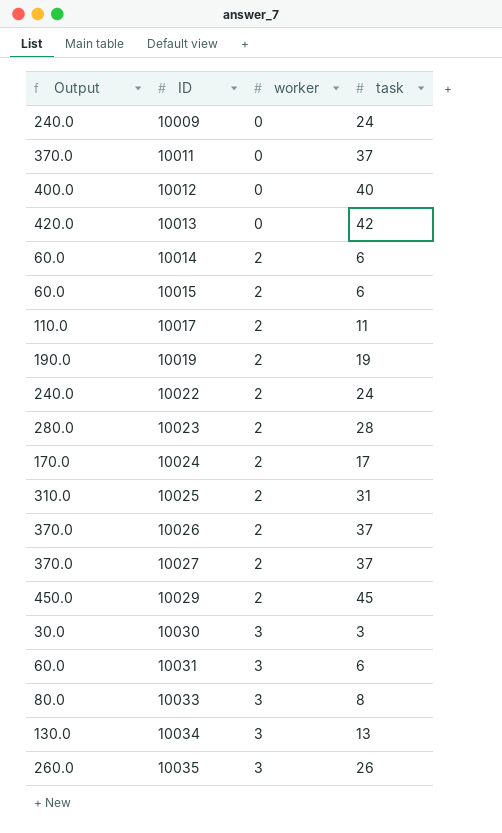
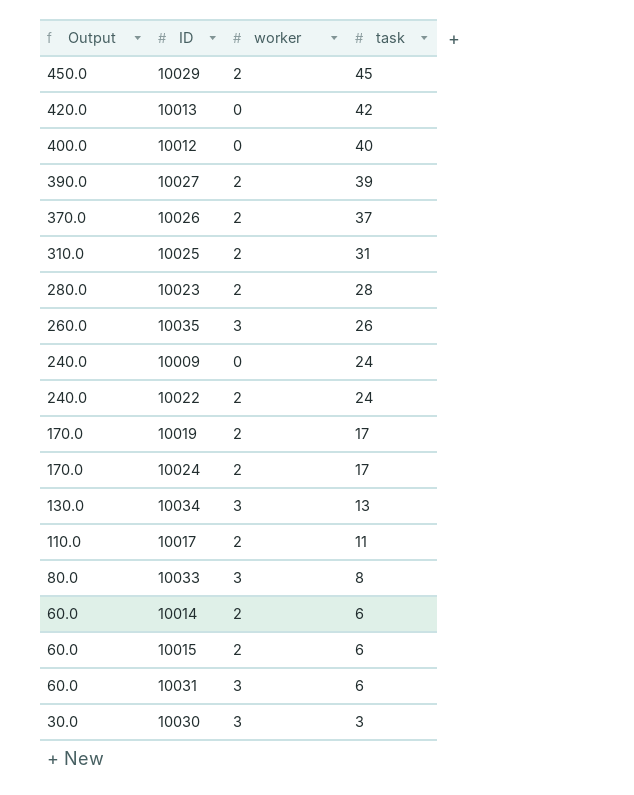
row order: ID ascending -> Output descending
row 10011: 370.0 | 0 | 37 -> none
10027 | Output: 370.0 -> 390.0
10027 | task: 37 -> 39
10019 | Output: 190.0 -> 170.0
10019 | task: 19 -> 17

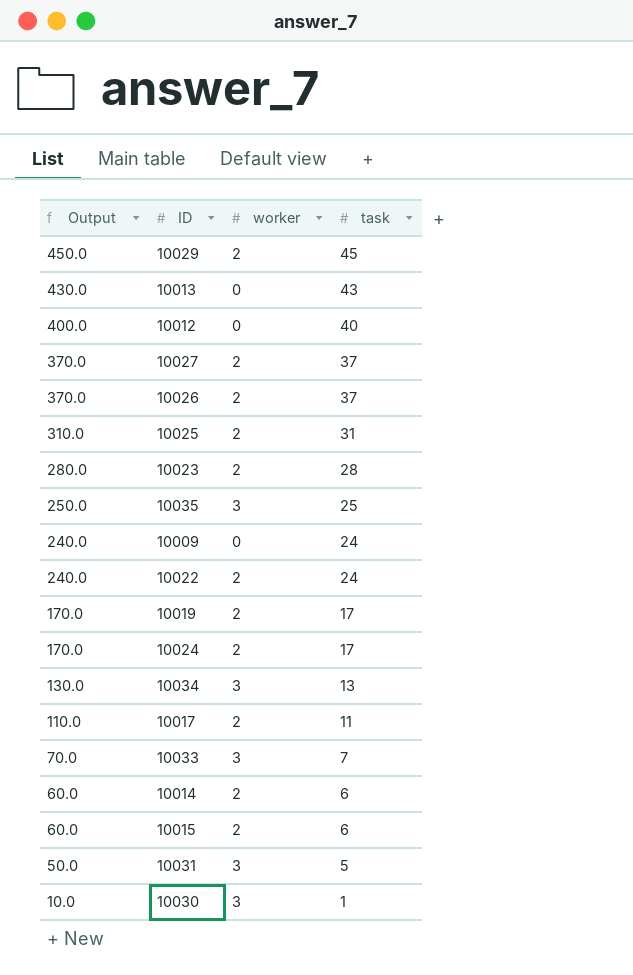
10013 | Output: 420.0 -> 430.0
10013 | task: 42 -> 43
10027 | Output: 390.0 -> 370.0
10027 | task: 39 -> 37
10035 | Output: 260.0 -> 250.0
10035 | task: 26 -> 25
10033 | Output: 80.0 -> 70.0
10033 | task: 8 -> 7
10031 | Output: 60.0 -> 50.0
10031 | task: 6 -> 5
10030 | Output: 30.0 -> 10.0
10030 | task: 3 -> 1

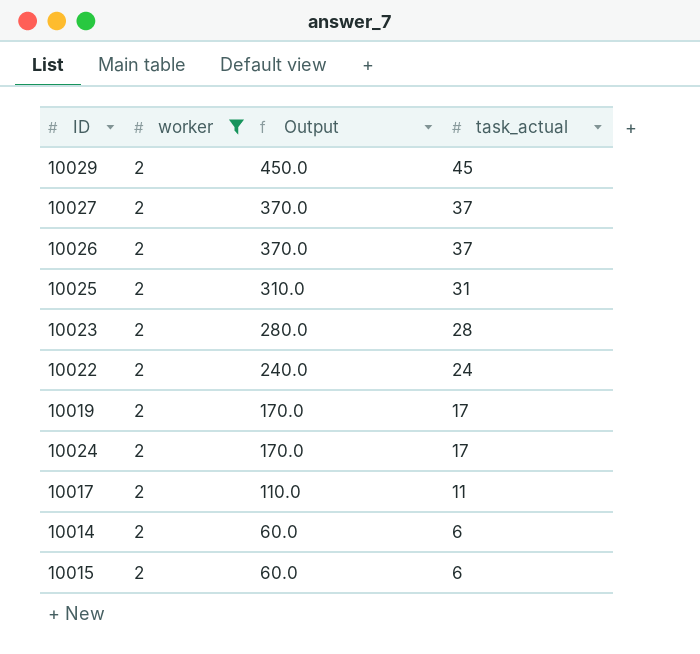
filter: none -> worker = 2
column Output | position: 1 -> 3
column name: task -> task_actual

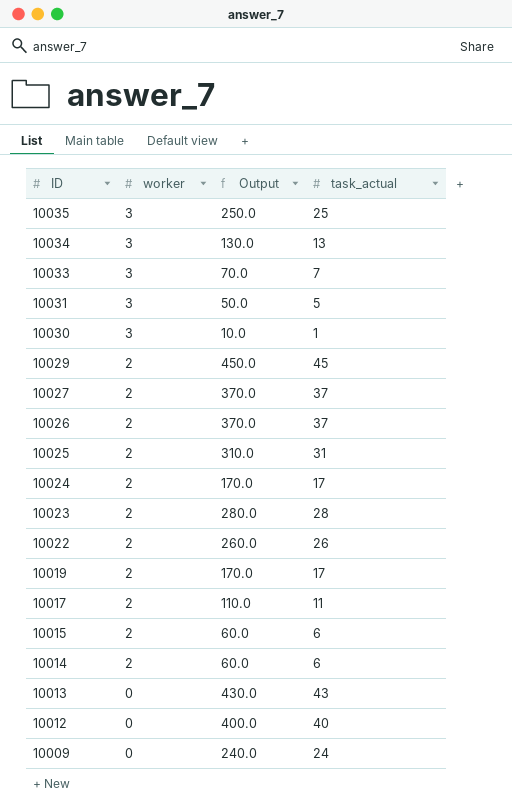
filter: worker = 2 -> none
row order: Output descending -> ID descending
10022 | Output: 240.0 -> 260.0
10022 | task_actual: 24 -> 26

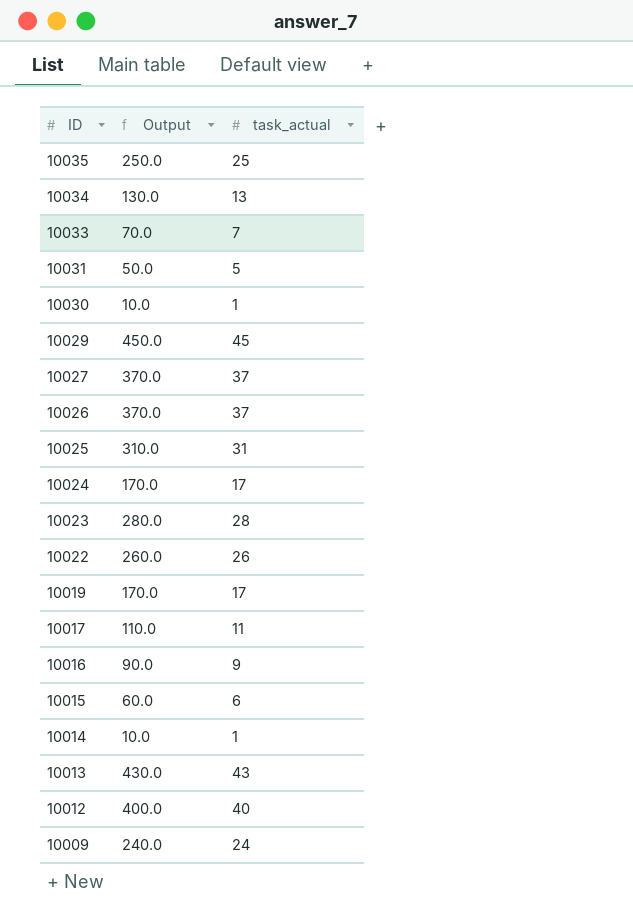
column worker | position: 2 -> none
row 10016: none -> 90.0 | 9
10014 | Output: 60.0 -> 10.0
10014 | task_actual: 6 -> 1

